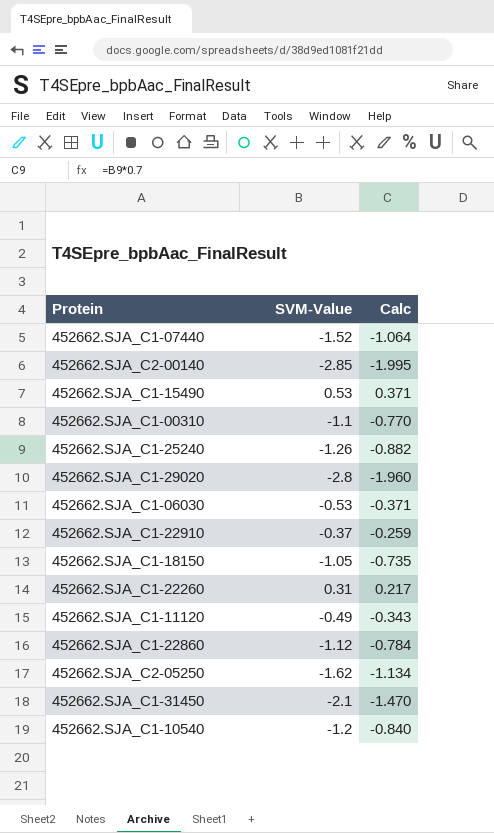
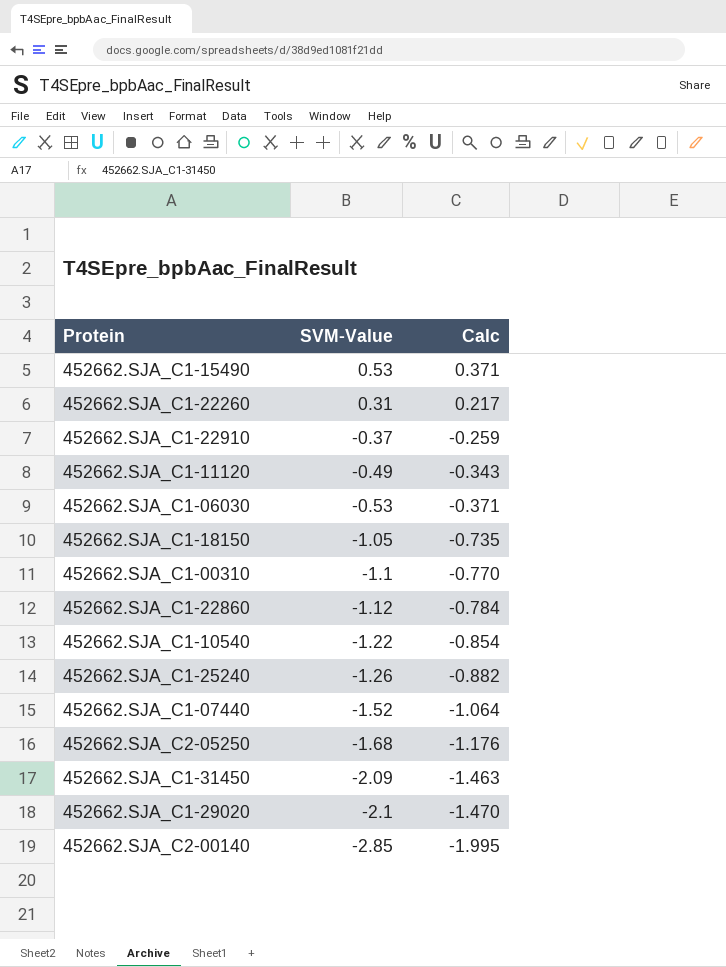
row order: none -> SVM-Value descending
452662.SJA_C1-10540 | SVM-Value: -1.2 -> -1.22
452662.SJA_C1-10540 | Calc: -0.840 -> -0.854
452662.SJA_C2-05250 | SVM-Value: -1.62 -> -1.68
452662.SJA_C2-05250 | Calc: -1.134 -> -1.176
452662.SJA_C1-31450 | SVM-Value: -2.1 -> -2.09
452662.SJA_C1-31450 | Calc: -1.470 -> -1.463
452662.SJA_C1-29020 | SVM-Value: -2.8 -> -2.1
452662.SJA_C1-29020 | Calc: -1.960 -> -1.470

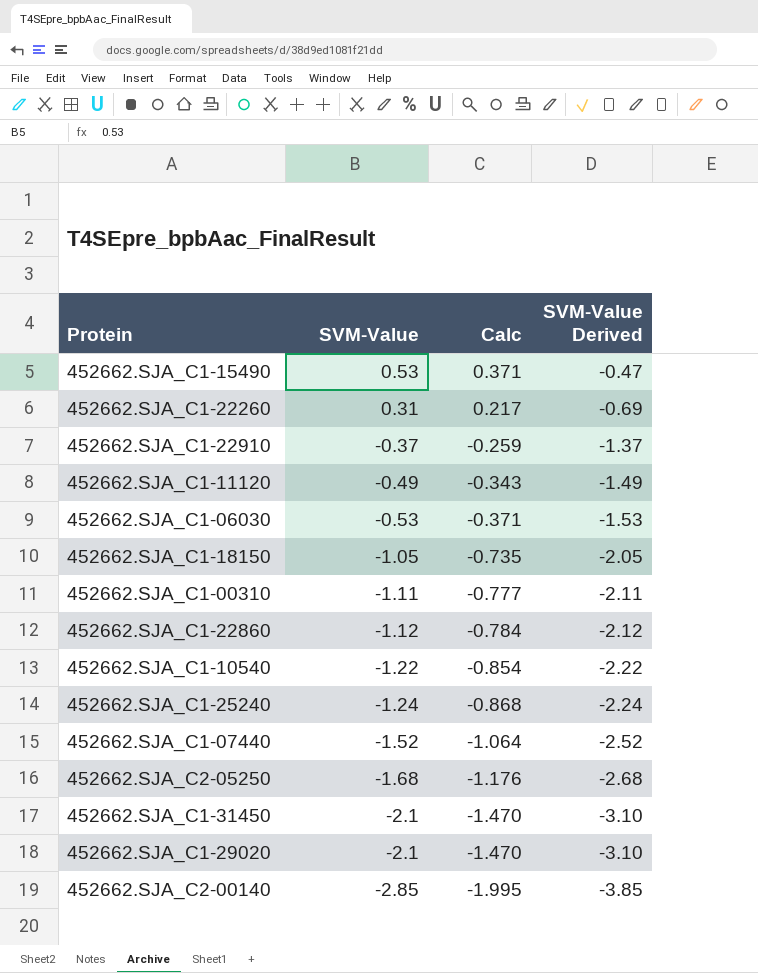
column SVM-Value Derived | formula: none -> [SVM-Value] - 1
452662.SJA_C1-00310 | SVM-Value: -1.1 -> -1.11
452662.SJA_C1-00310 | Calc: -0.770 -> -0.777
452662.SJA_C1-25240 | SVM-Value: -1.26 -> -1.24
452662.SJA_C1-25240 | Calc: -0.882 -> -0.868
452662.SJA_C1-31450 | SVM-Value: -2.09 -> -2.1
452662.SJA_C1-31450 | Calc: -1.463 -> -1.470

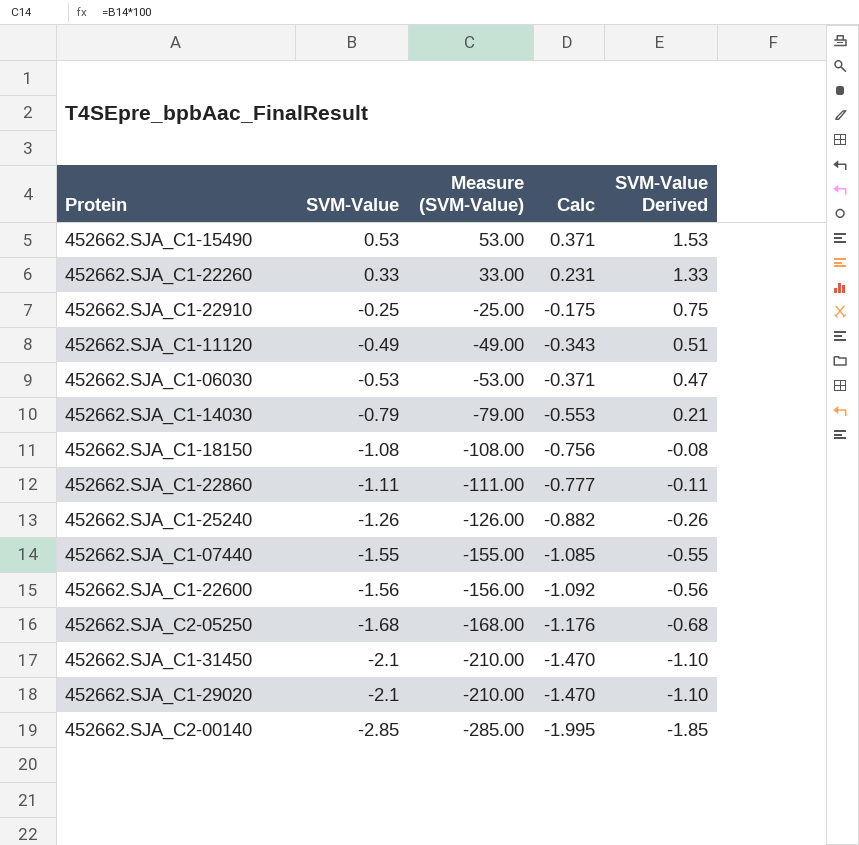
column Measure (SVM-Value) | formula: none -> [SVM-Value] * 100
column SVM-Value Derived | formula: [SVM-Value] - 1 -> [SVM-Value] + 1
row 452662.SJA_C1-00310: -1.11 | -0.777 | -2.11 -> none
row 452662.SJA_C1-10540: -1.22 | -0.854 | -2.22 -> none
452662.SJA_C1-22260 | SVM-Value: 0.31 -> 0.33
452662.SJA_C1-22260 | Calc: 0.217 -> 0.231
452662.SJA_C1-22910 | SVM-Value: -0.37 -> -0.25
452662.SJA_C1-22910 | Calc: -0.259 -> -0.175
row 452662.SJA_C1-14030: none -> -0.79 | -79.00 | -0.553 | 0.21
452662.SJA_C1-18150 | SVM-Value: -1.05 -> -1.08
452662.SJA_C1-18150 | Calc: -0.735 -> -0.756
452662.SJA_C1-22860 | SVM-Value: -1.12 -> -1.11
452662.SJA_C1-22860 | Calc: -0.784 -> -0.777
452662.SJA_C1-25240 | SVM-Value: -1.24 -> -1.26
452662.SJA_C1-25240 | Calc: -0.868 -> -0.882
452662.SJA_C1-07440 | SVM-Value: -1.52 -> -1.55
452662.SJA_C1-07440 | Calc: -1.064 -> -1.085
row 452662.SJA_C1-22600: none -> -1.56 | -156.00 | -1.092 | -0.56

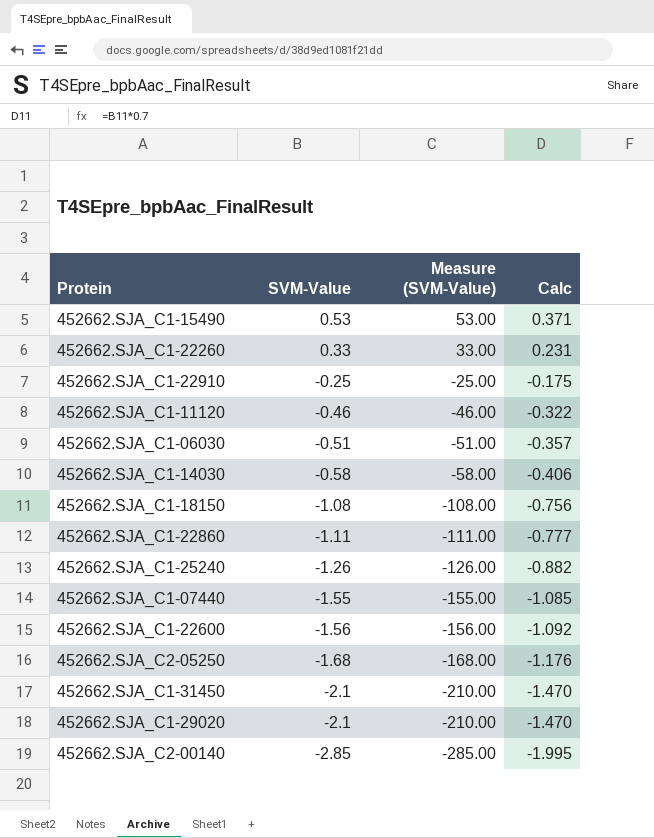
column SVM-Value Derived | formula: [SVM-Value] + 1 -> none
452662.SJA_C1-11120 | SVM-Value: -0.49 -> -0.46
452662.SJA_C1-11120 | Measure (SVM-Value): -49.00 -> -46.00
452662.SJA_C1-11120 | Calc: -0.343 -> -0.322
452662.SJA_C1-06030 | SVM-Value: -0.53 -> -0.51
452662.SJA_C1-06030 | Measure (SVM-Value): -53.00 -> -51.00
452662.SJA_C1-06030 | Calc: -0.371 -> -0.357
452662.SJA_C1-14030 | SVM-Value: -0.79 -> -0.58
452662.SJA_C1-14030 | Measure (SVM-Value): -79.00 -> -58.00
452662.SJA_C1-14030 | Calc: -0.553 -> -0.406

